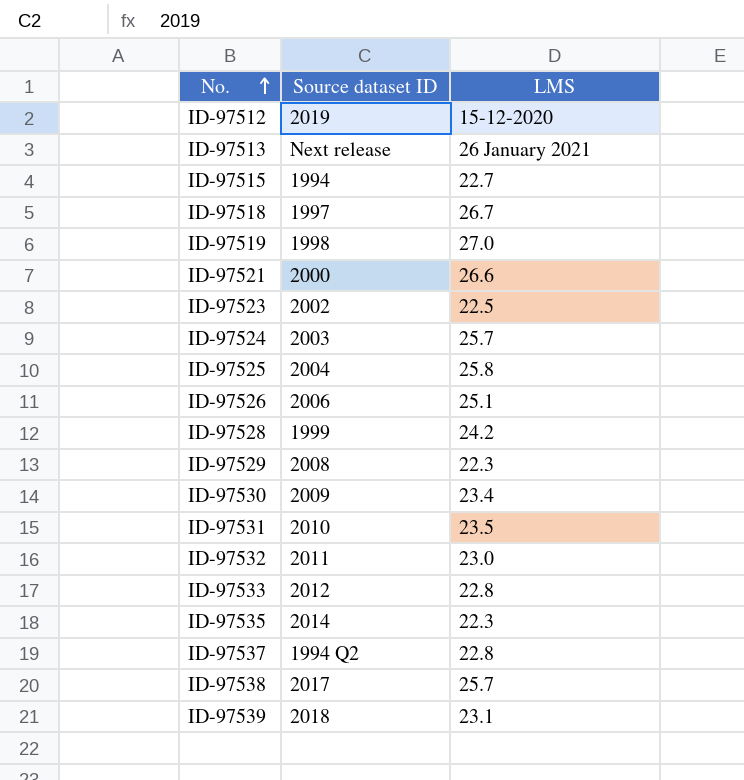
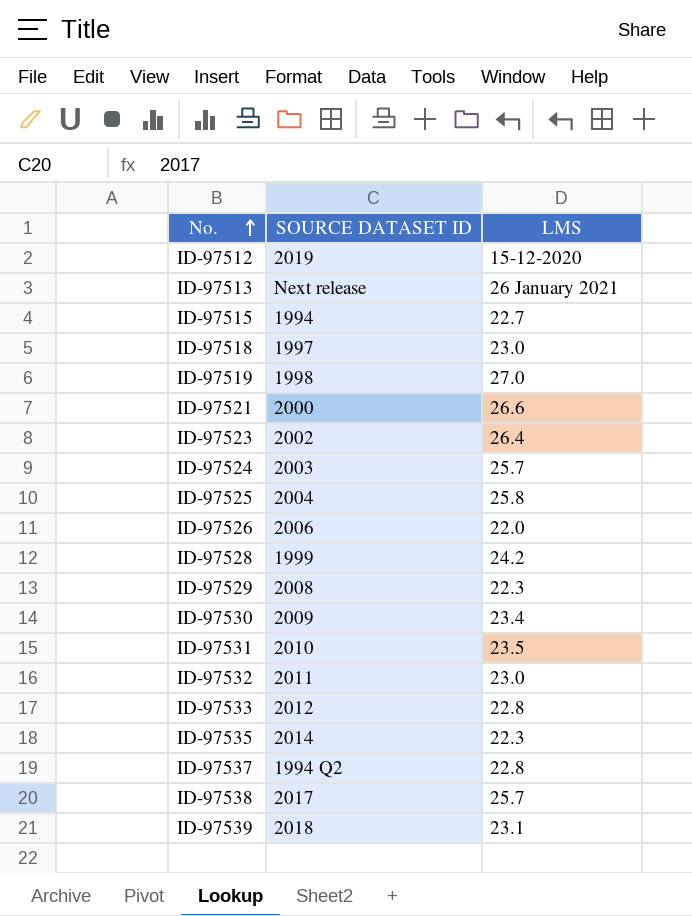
column name: Source dataset ID -> SOURCE DATASET ID
ID-97518 | LMS: 26.7 -> 23.0
ID-97523 | LMS: 22.5 -> 26.4
ID-97526 | LMS: 25.1 -> 22.0

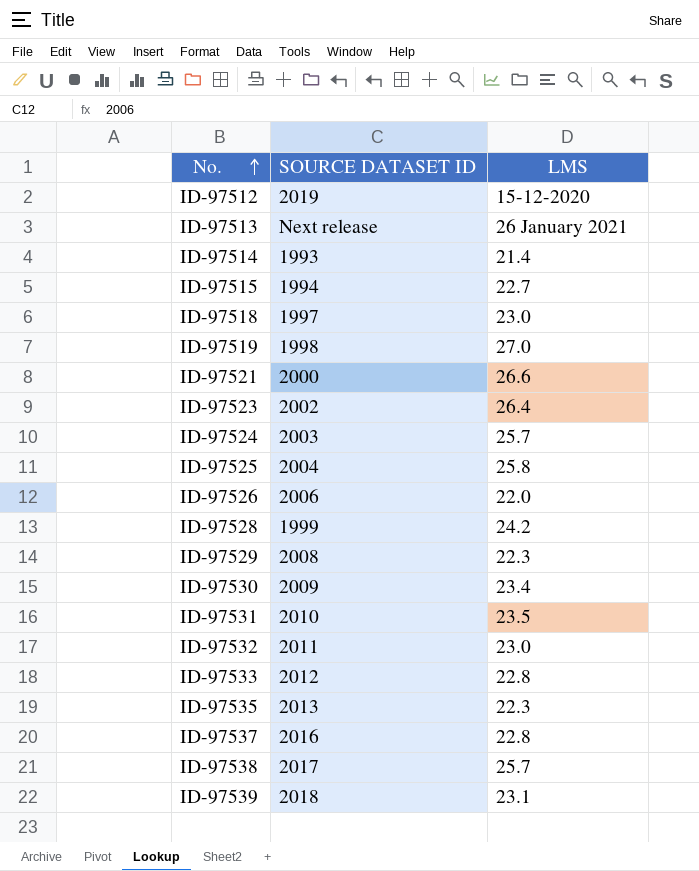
row ID-97514: none -> 1993 | 21.4
ID-97535 | SOURCE DATASET ID: 2014 -> 2013
ID-97537 | SOURCE DATASET ID: 1994 Q2 -> 2016

